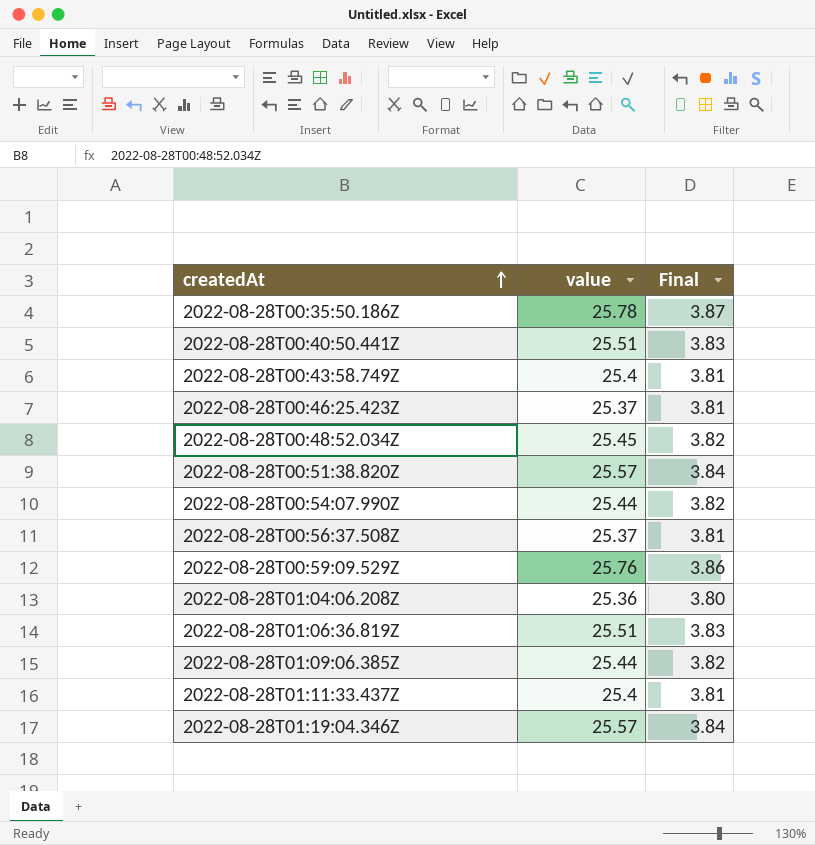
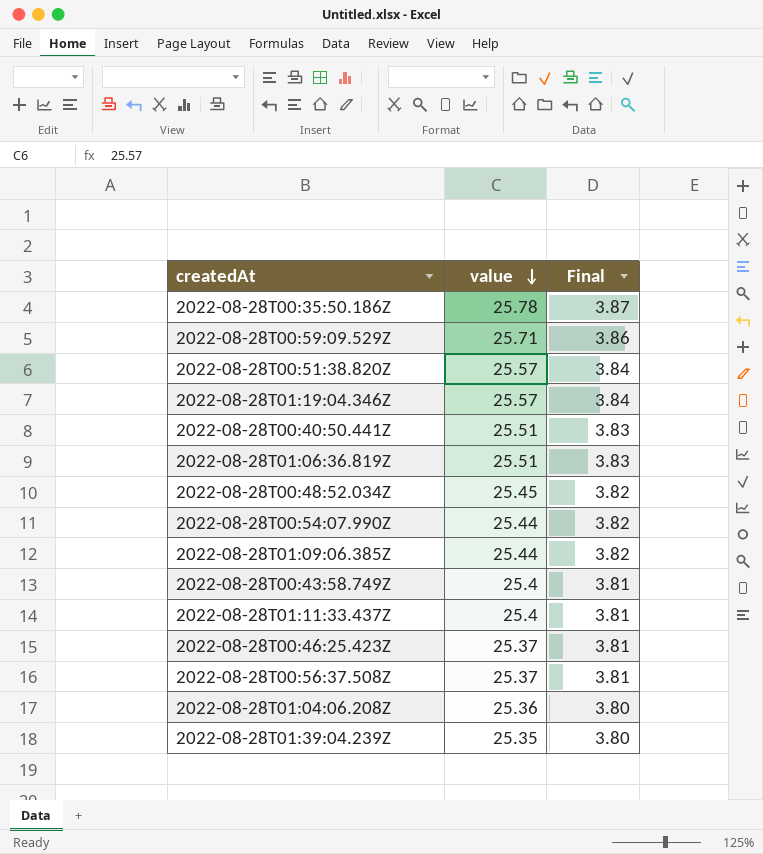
row order: createdAt ascending -> value descending
2022-08-28T00:59:09.529Z | value: 25.76 -> 25.71
row 2022-08-28T01:39:04.239Z: none -> 25.35 | 3.80

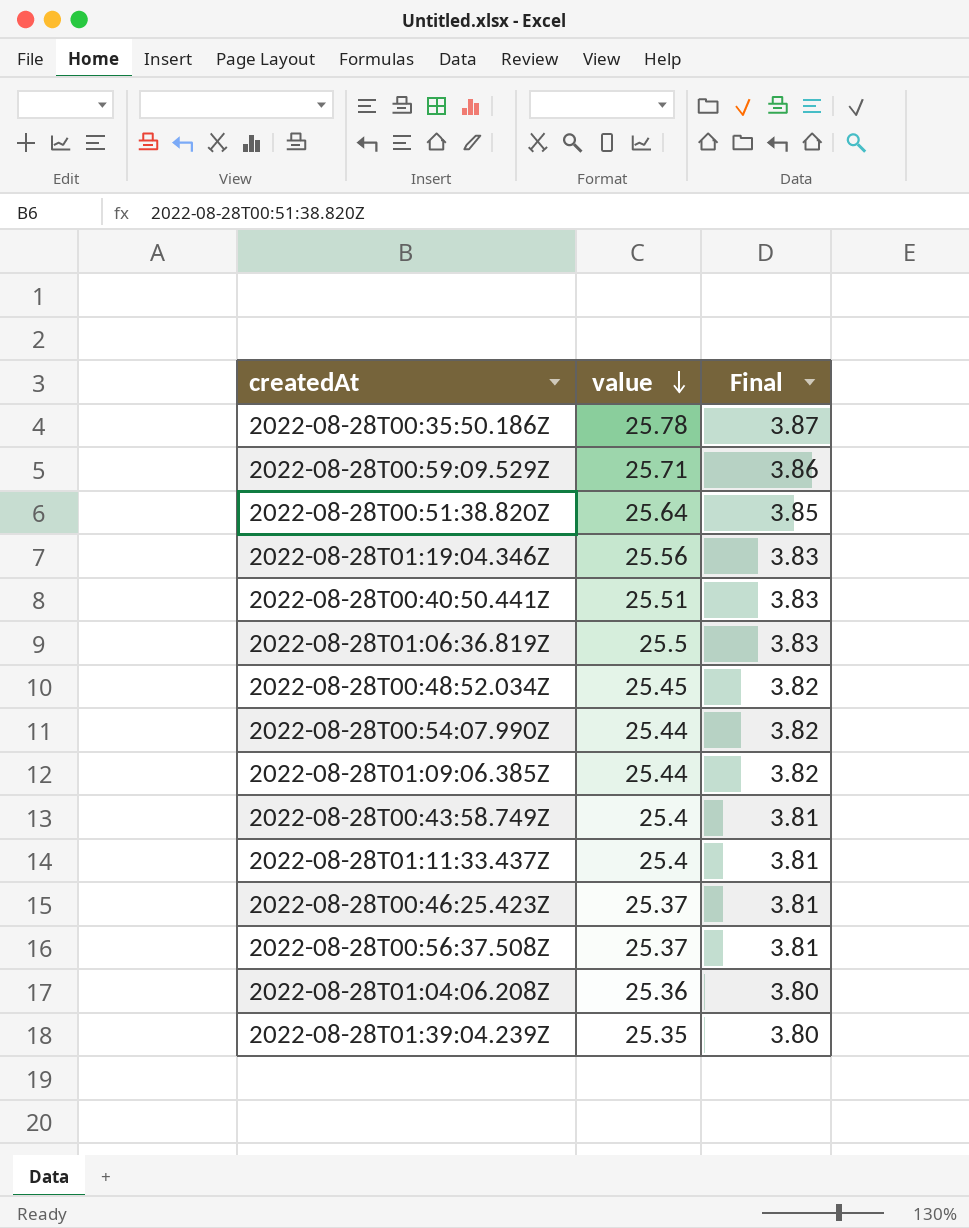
2022-08-28T00:51:38.820Z | value: 25.57 -> 25.64
2022-08-28T00:51:38.820Z | Final: 3.84 -> 3.85
2022-08-28T01:19:04.346Z | value: 25.57 -> 25.56
2022-08-28T01:19:04.346Z | Final: 3.84 -> 3.83
2022-08-28T01:06:36.819Z | value: 25.51 -> 25.5

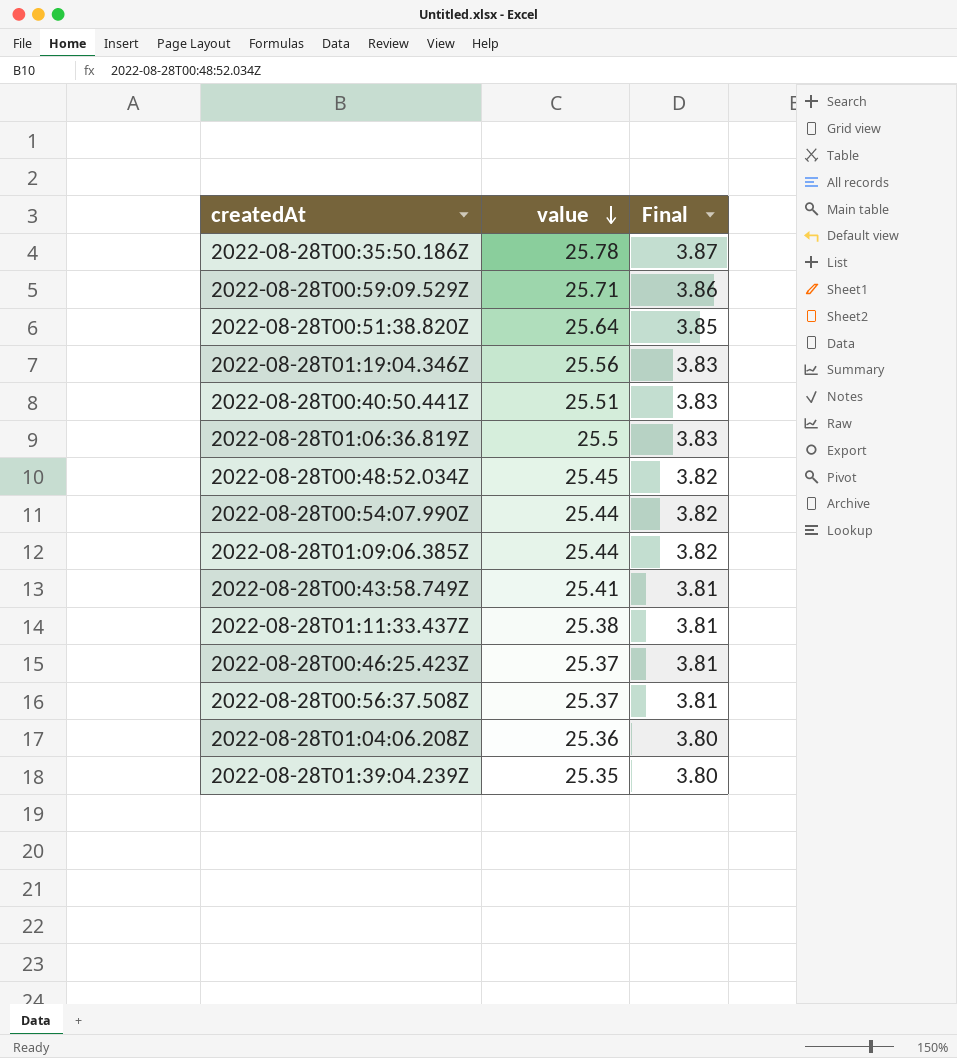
2022-08-28T00:43:58.749Z | value: 25.4 -> 25.41
2022-08-28T01:11:33.437Z | value: 25.4 -> 25.38

